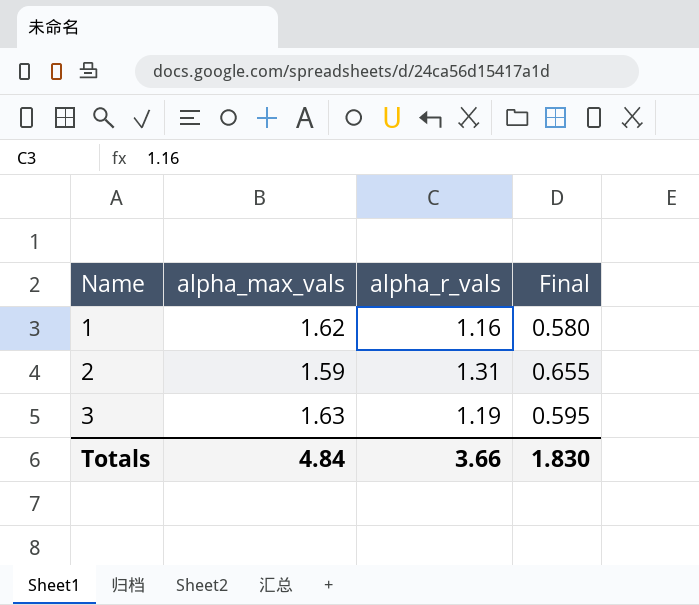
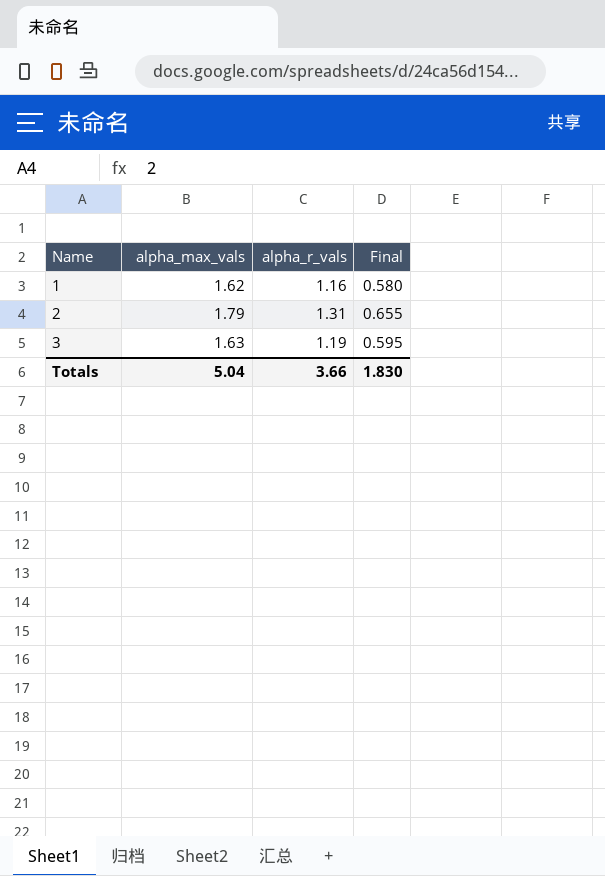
2 | alpha_max_vals: 1.59 -> 1.79
Totals | alpha_max_vals: 4.84 -> 5.04

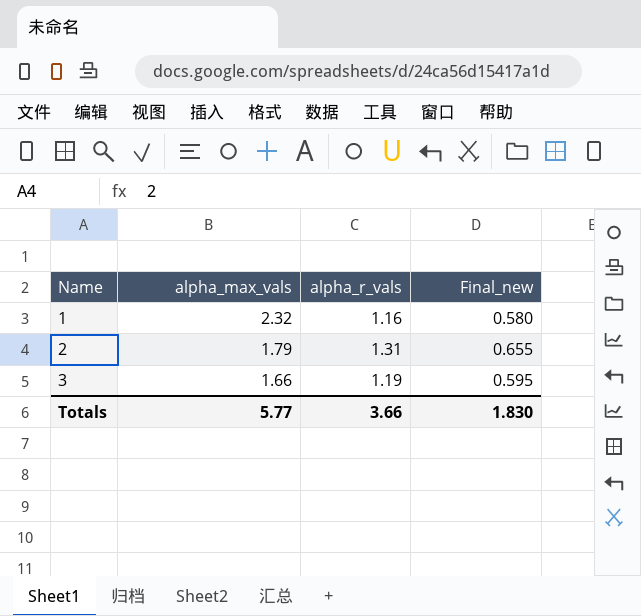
column name: Final -> Final_new
1 | alpha_max_vals: 1.62 -> 2.32
3 | alpha_max_vals: 1.63 -> 1.66
Totals | alpha_max_vals: 5.04 -> 5.77

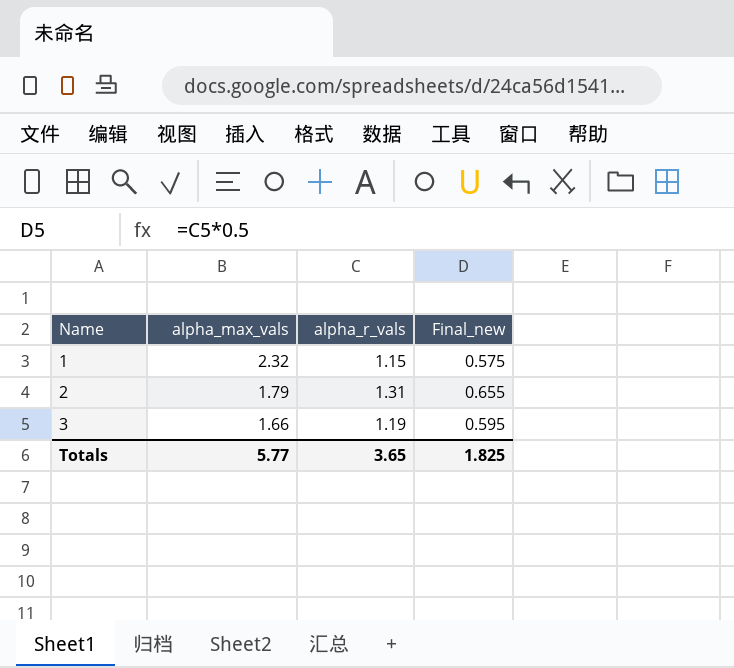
1 | alpha_r_vals: 1.16 -> 1.15
1 | Final_new: 0.580 -> 0.575
Totals | alpha_r_vals: 3.66 -> 3.65
Totals | Final_new: 1.830 -> 1.825

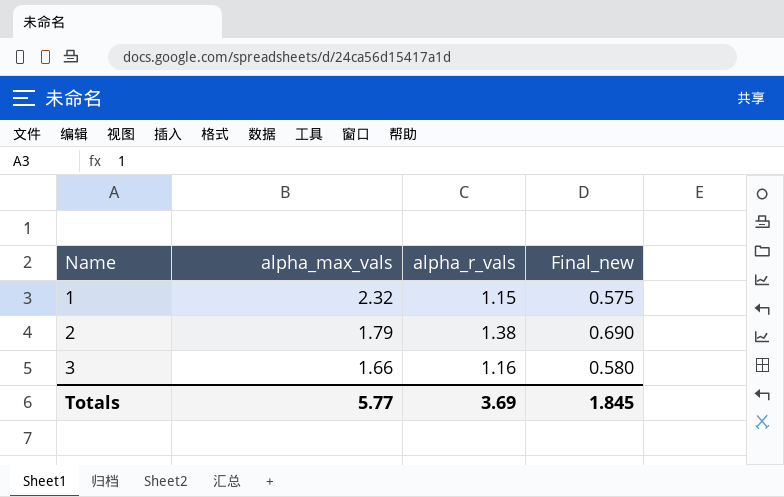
2 | alpha_r_vals: 1.31 -> 1.38
2 | Final_new: 0.655 -> 0.690
3 | alpha_r_vals: 1.19 -> 1.16
3 | Final_new: 0.595 -> 0.580
Totals | alpha_r_vals: 3.65 -> 3.69
Totals | Final_new: 1.825 -> 1.845

